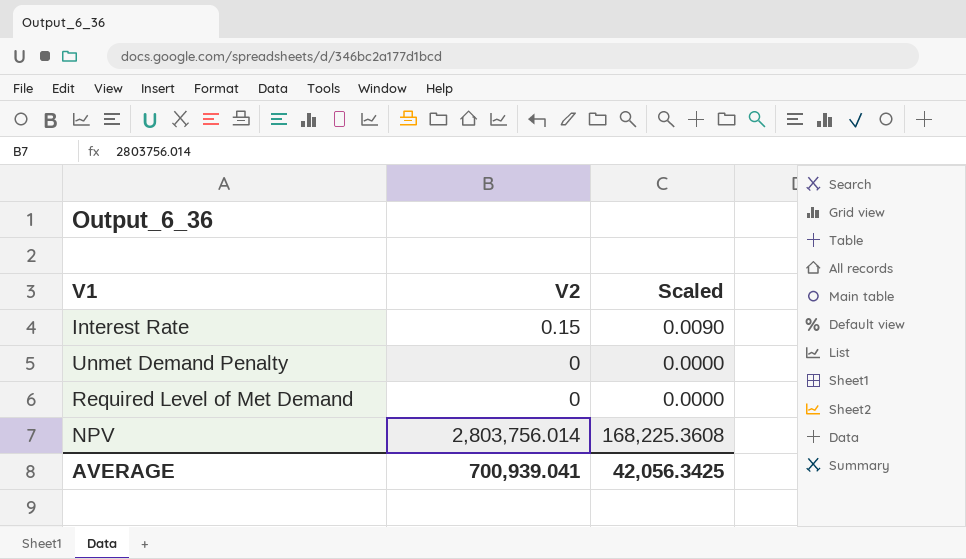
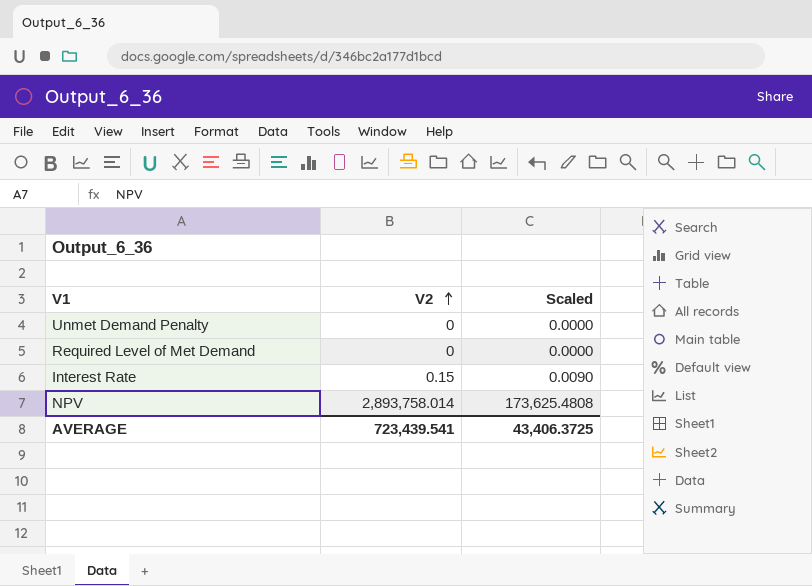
row order: none -> V2 ascending
NPV | V2: 2,803,756.014 -> 2,893,758.014
NPV | Scaled: 168,225.3608 -> 173,625.4808
AVERAGE | V2: 700,939.041 -> 723,439.541
AVERAGE | Scaled: 42,056.3425 -> 43,406.3725

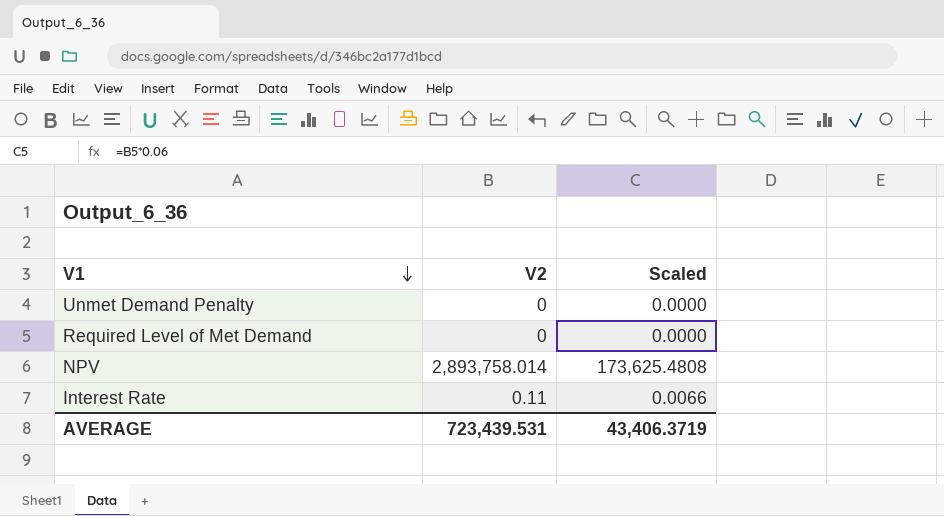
row order: V2 ascending -> V1 descending
Interest Rate | V2: 0.15 -> 0.11
Interest Rate | Scaled: 0.0090 -> 0.0066
AVERAGE | V2: 723,439.541 -> 723,439.531
AVERAGE | Scaled: 43,406.3725 -> 43,406.3719

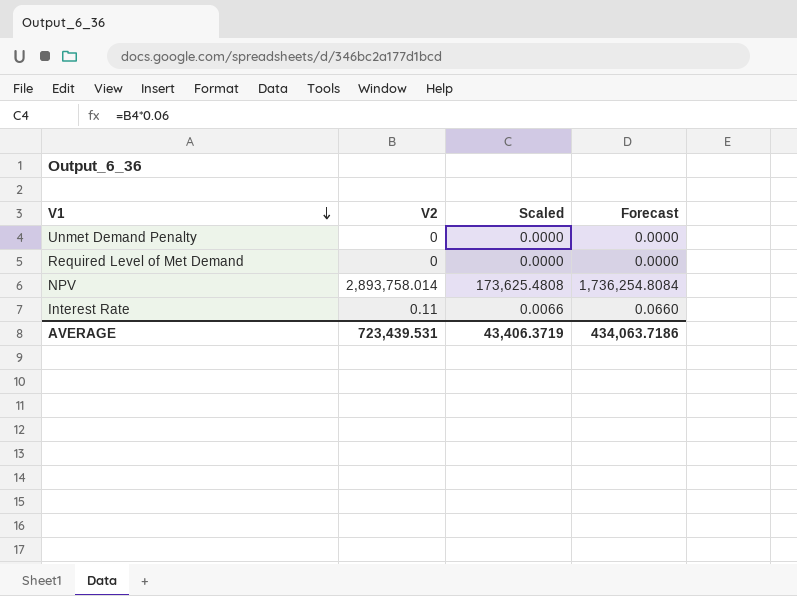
column Forecast | formula: none -> [V2] * 0.6

